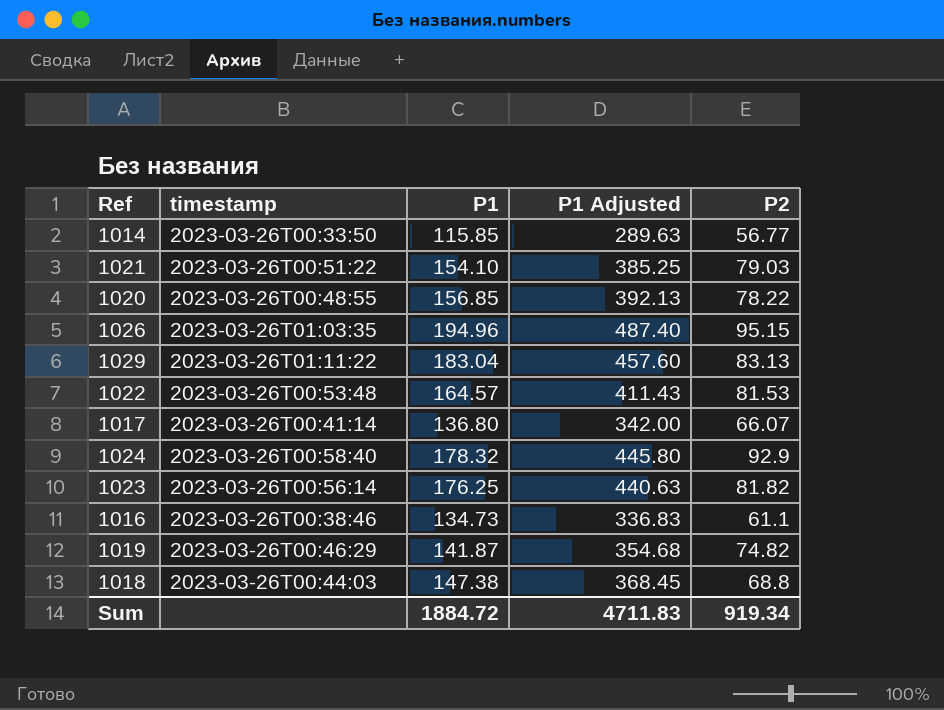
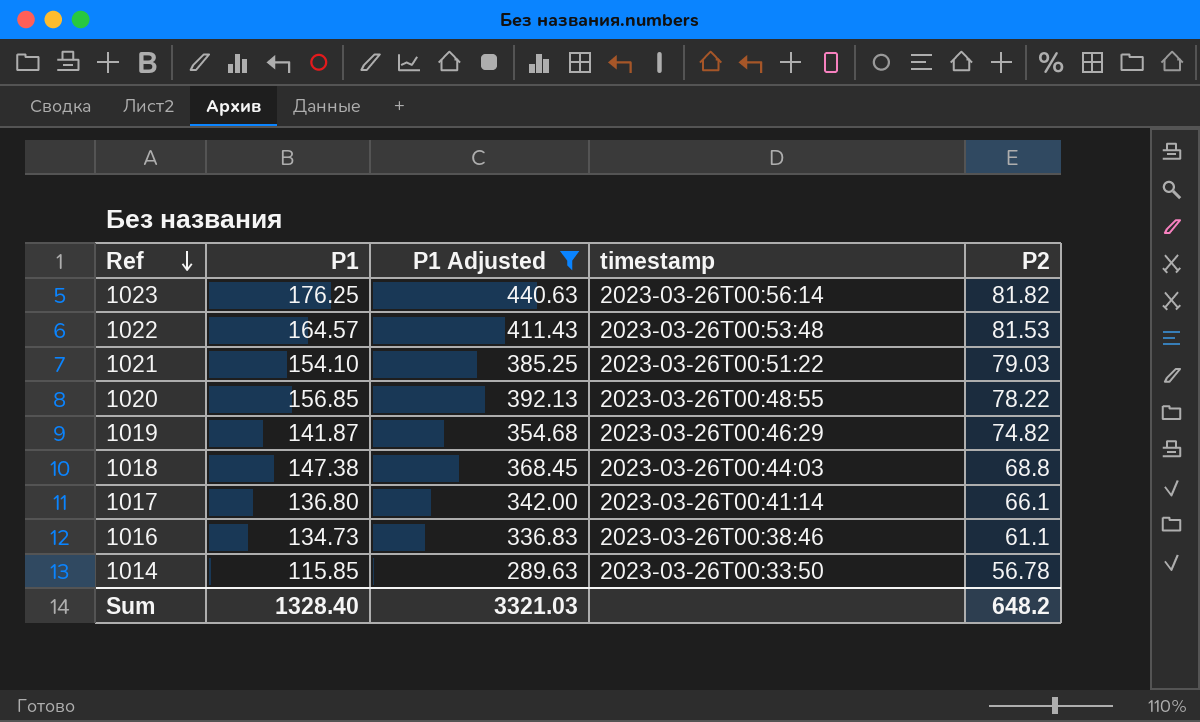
filter: none -> P1 Adjusted <= 440.63
row order: none -> Ref descending
column timestamp | position: 2 -> 4
1017 | P2: 66.07 -> 66.1
1014 | P2: 56.77 -> 56.78
Sum | P1: 1884.72 -> 1328.40
Sum | P1 Adjusted: 4711.83 -> 3321.03
Sum | P2: 919.34 -> 648.2

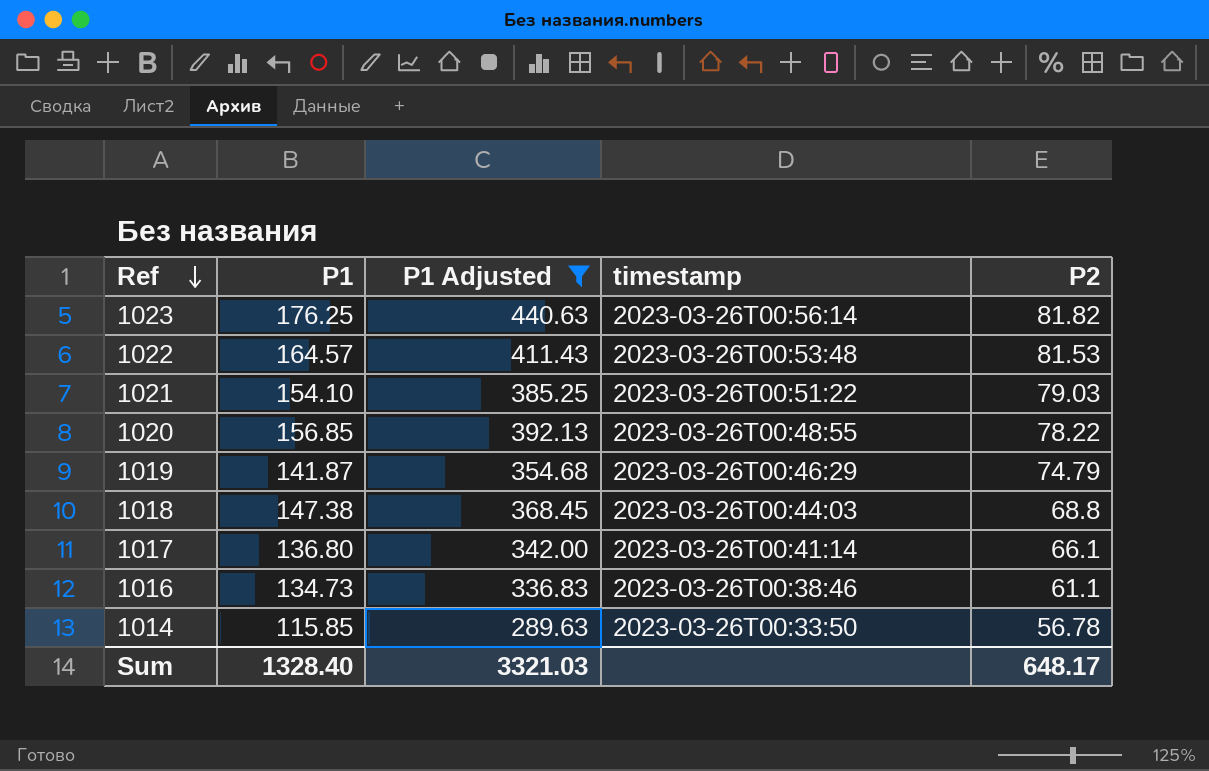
1019 | P2: 74.82 -> 74.79
Sum | P2: 648.2 -> 648.17

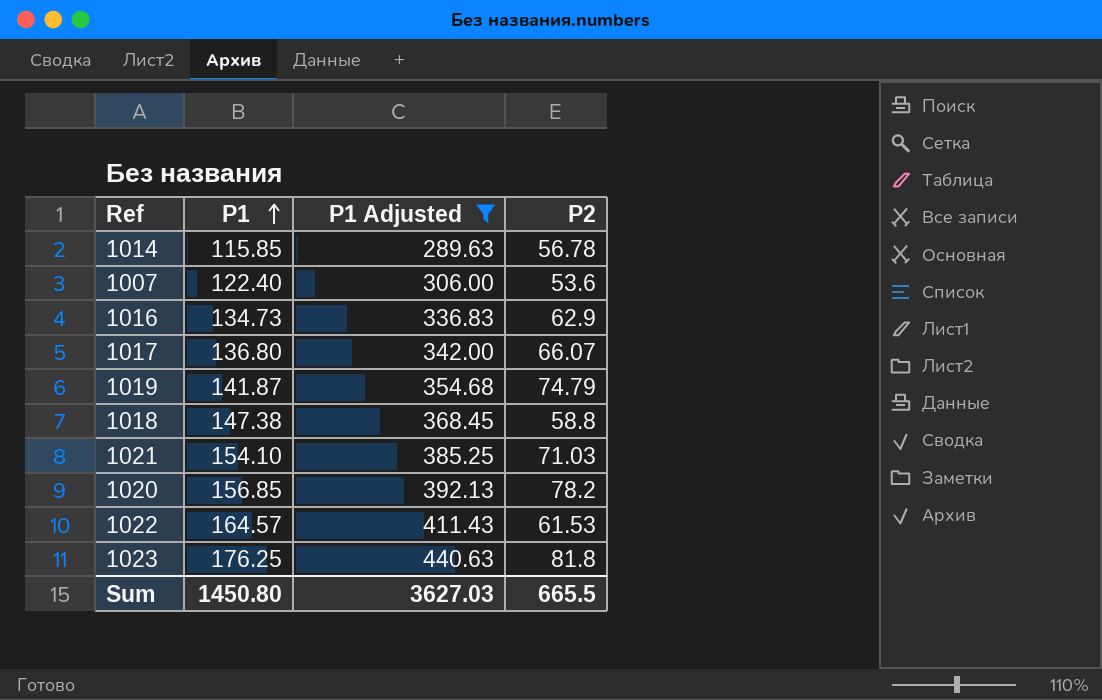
row order: Ref descending -> P1 ascending
column timestamp | position: 4 -> none
row 1007: none -> 122.40 | 306.00 | 53.6
1016 | P2: 61.1 -> 62.9
1017 | P2: 66.1 -> 66.07
1018 | P2: 68.8 -> 58.8
1021 | P2: 79.03 -> 71.03
1020 | P2: 78.22 -> 78.2
1022 | P2: 81.53 -> 61.53
1023 | P2: 81.82 -> 81.8
Sum | P1: 1328.40 -> 1450.80
Sum | P1 Adjusted: 3321.03 -> 3627.03
Sum | P2: 648.17 -> 665.5

